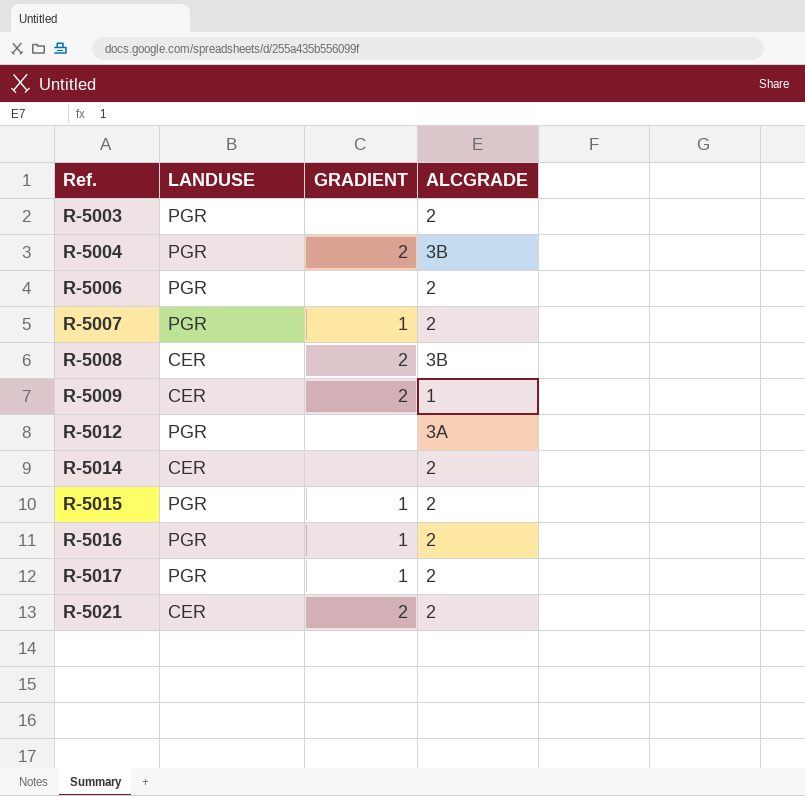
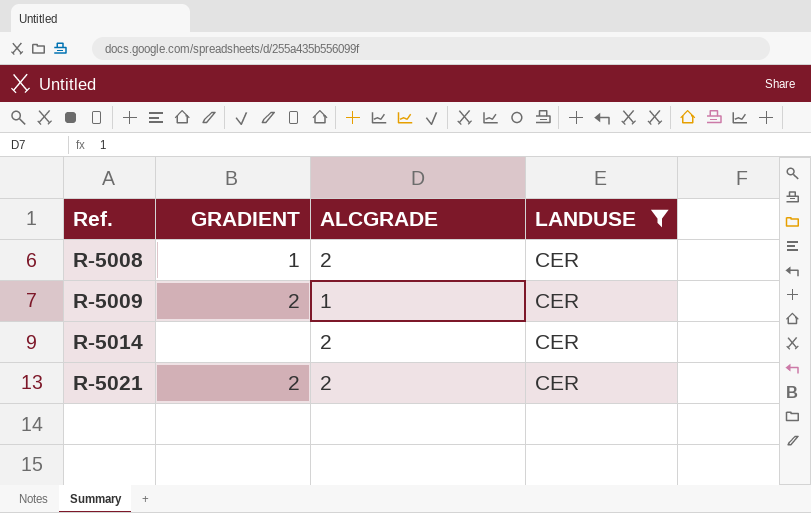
filter: none -> LANDUSE = CER
column LANDUSE | position: 2 -> 4
R-5008 | GRADIENT: 2 -> 1
R-5008 | ALCGRADE: 3B -> 2

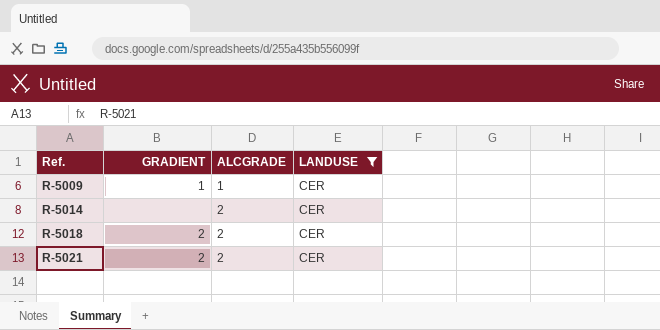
row R-5008: 1 | 2 | CER -> none
R-5009 | GRADIENT: 2 -> 1
row R-5018: none -> 2 | 2 | CER

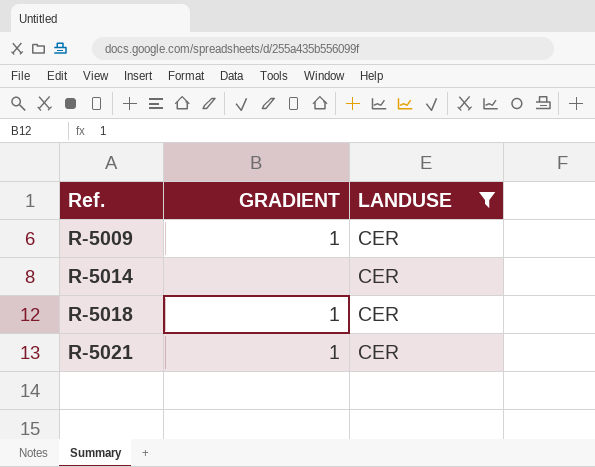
column ALCGRADE | position: 3 -> none
R-5018 | GRADIENT: 2 -> 1
R-5021 | GRADIENT: 2 -> 1

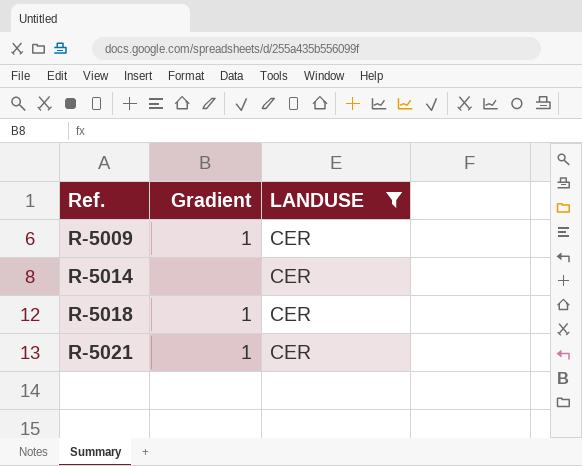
column name: GRADIENT -> Gradient

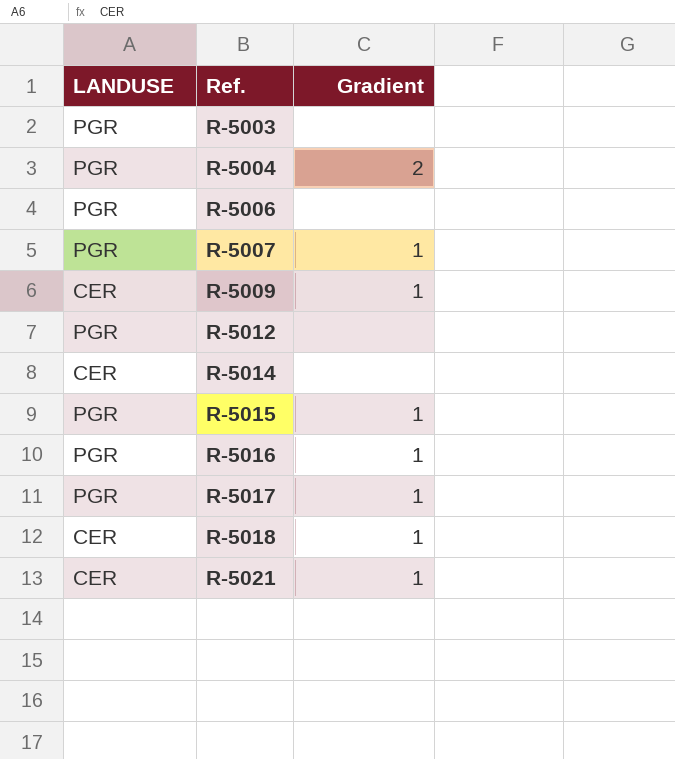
filter: LANDUSE = CER -> none
column LANDUSE | position: 3 -> 1

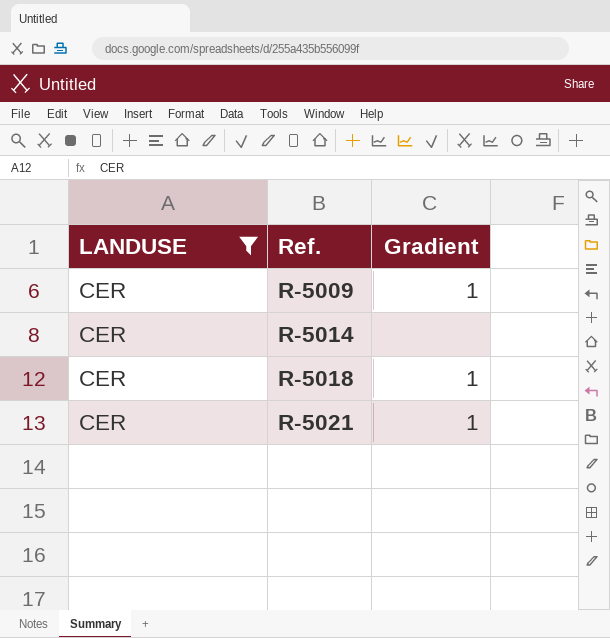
filter: none -> LANDUSE = CER

